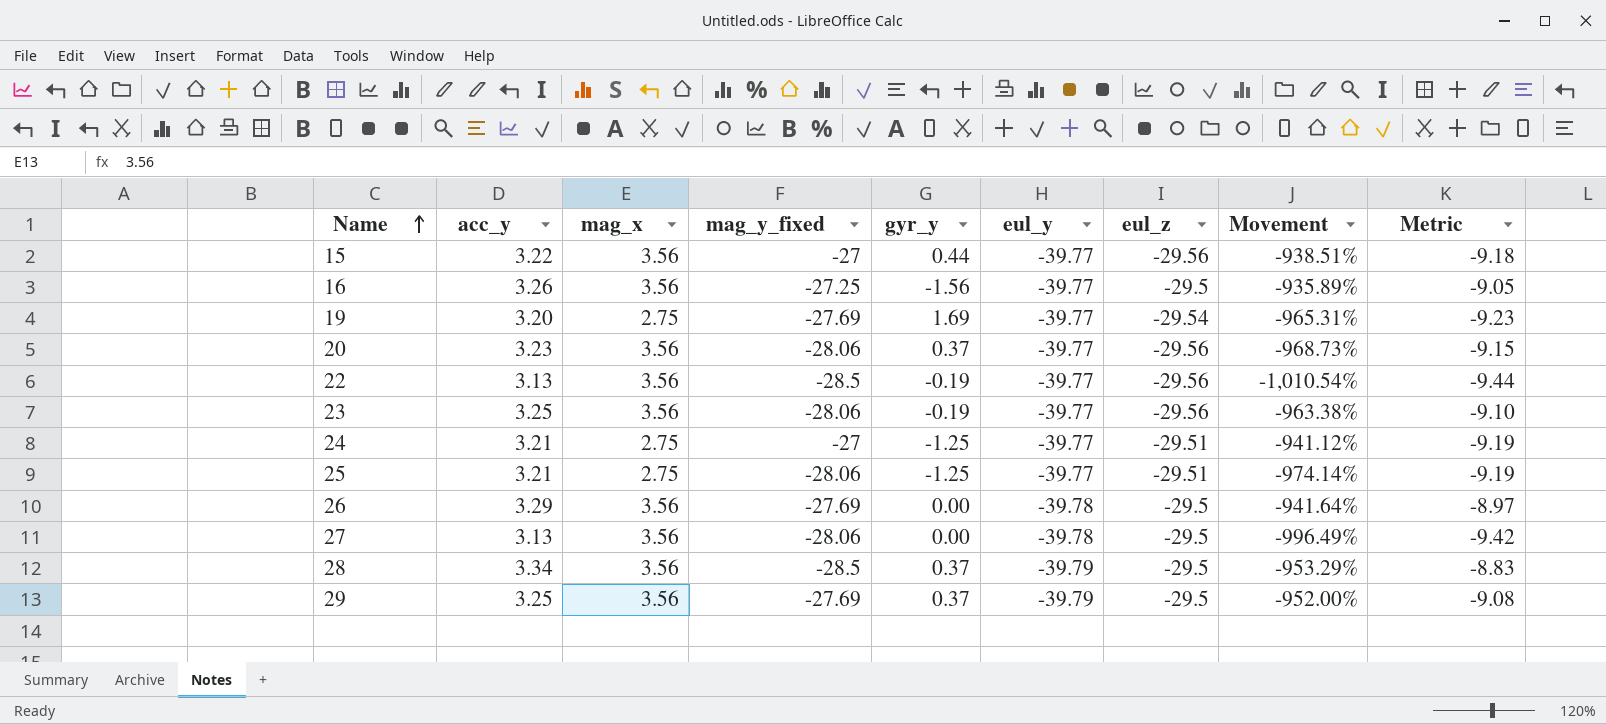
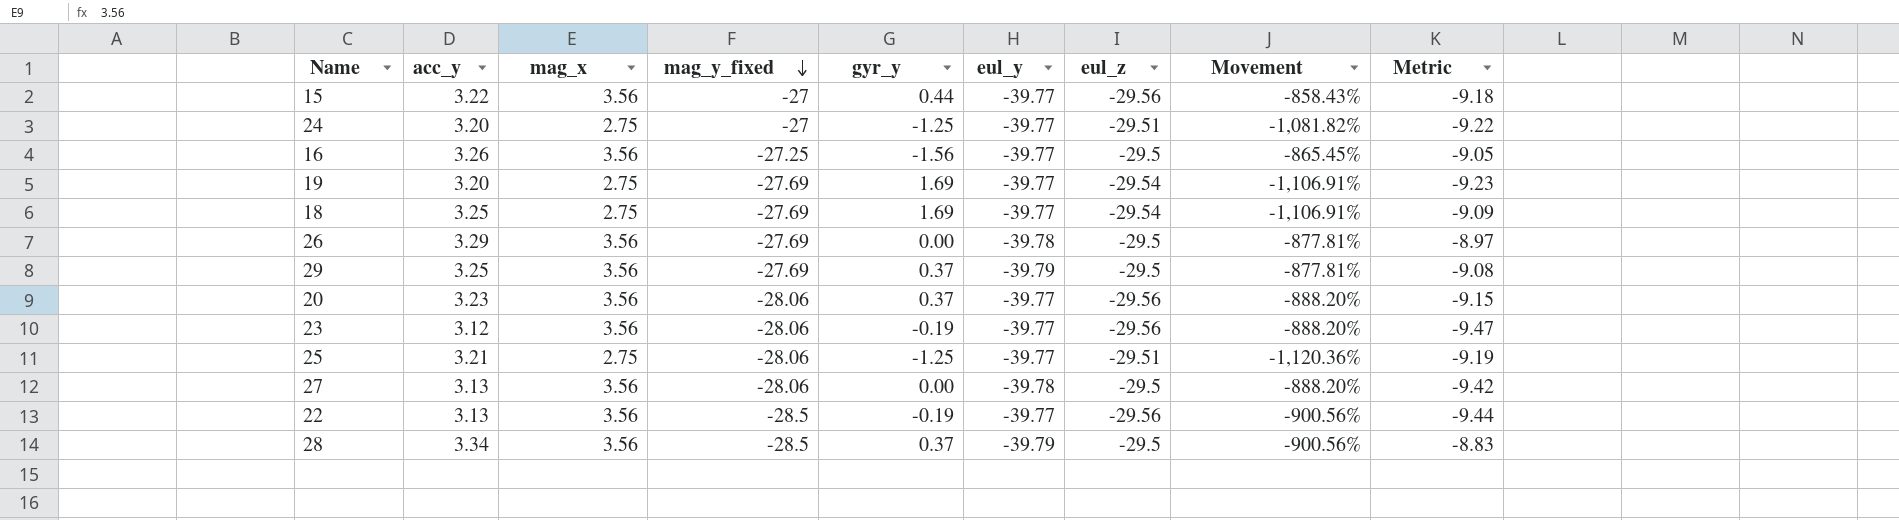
row order: Name ascending -> mag_y_fixed descending
column Movement | formula: ([mag_y_fixed] - [acc_y]) / [acc_y] -> ([mag_y_fixed] - [mag_x]) / [mag_x]
24 | acc_y: 3.21 -> 3.20
24 | Metric: -9.19 -> -9.22
row 18: none -> 3.25 | 2.75 | -27.69 | 1.69 | -39.77 | -29.54 | -1,106.91% | -9.09
23 | acc_y: 3.25 -> 3.12
23 | Metric: -9.10 -> -9.47

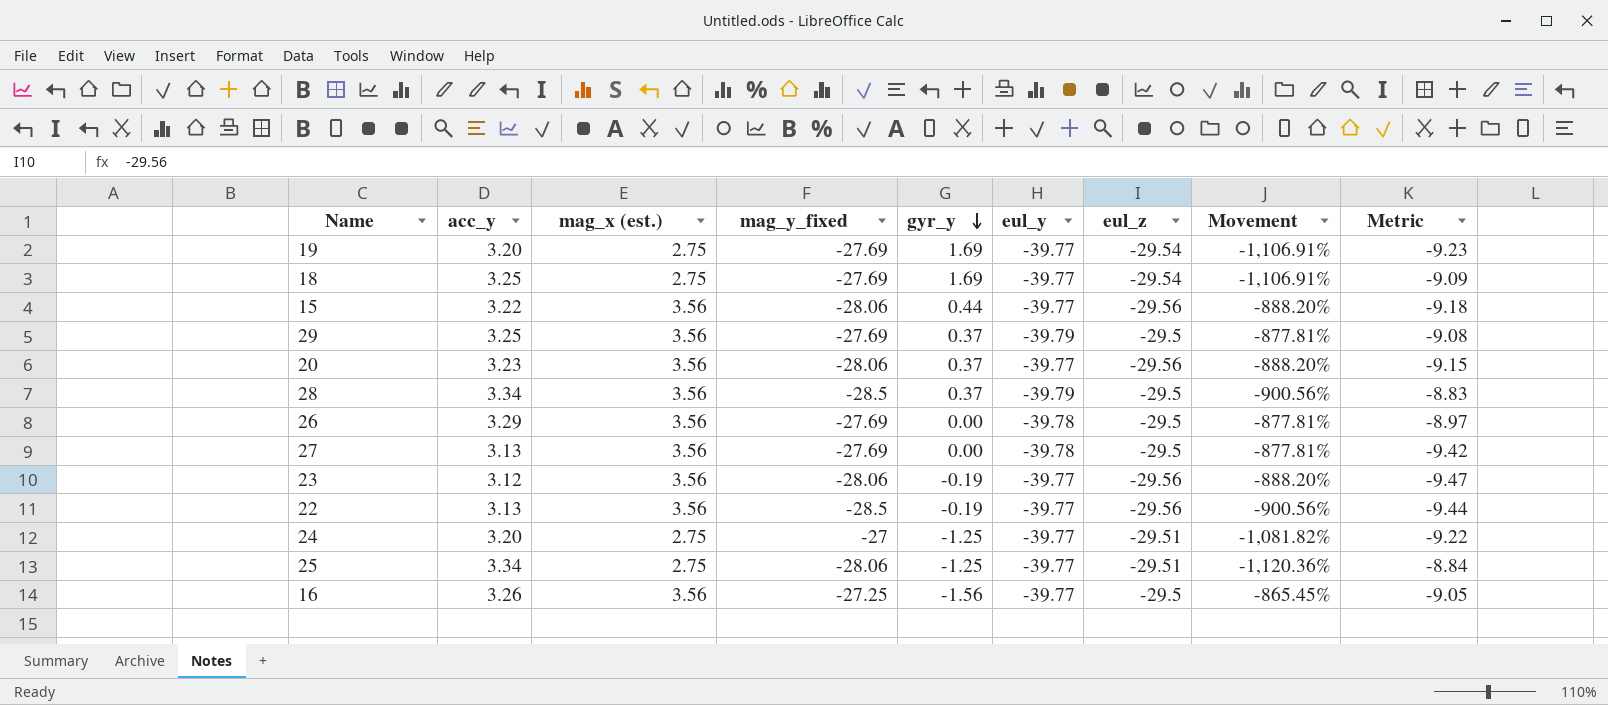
row order: mag_y_fixed descending -> gyr_y descending
column name: mag_x -> mag_x (est.)
15 | mag_y_fixed: -27 -> -28.06
15 | Movement: -858.43% -> -888.20%
27 | mag_y_fixed: -28.06 -> -27.69
27 | Movement: -888.20% -> -877.81%
25 | acc_y: 3.21 -> 3.34
25 | Metric: -9.19 -> -8.84

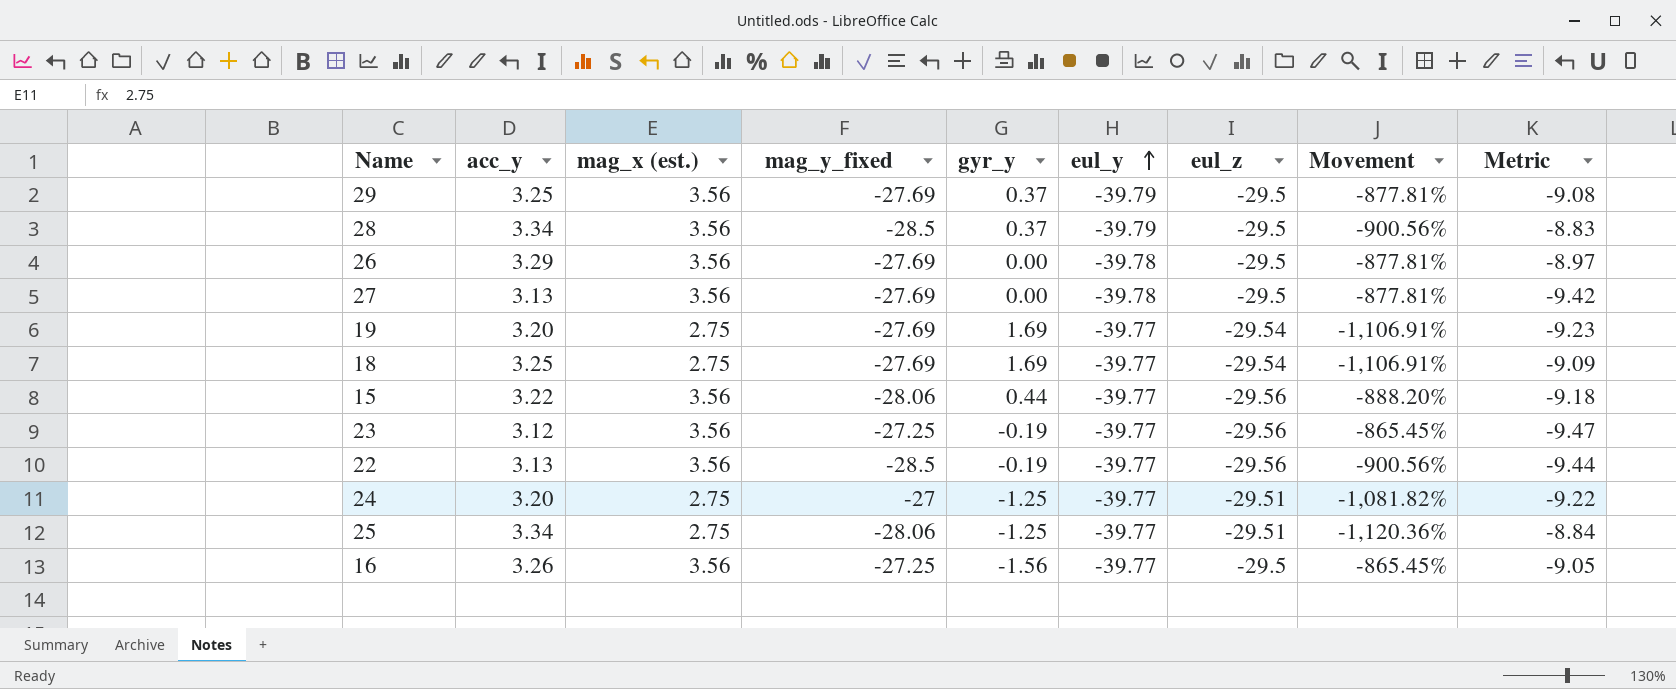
row order: gyr_y descending -> eul_y ascending
row 20: 3.23 | 3.56 | -28.06 | 0.37 | -39.77 | -29.56 | -888.20% | -9.15 -> none
23 | mag_y_fixed: -28.06 -> -27.25
23 | Movement: -888.20% -> -865.45%

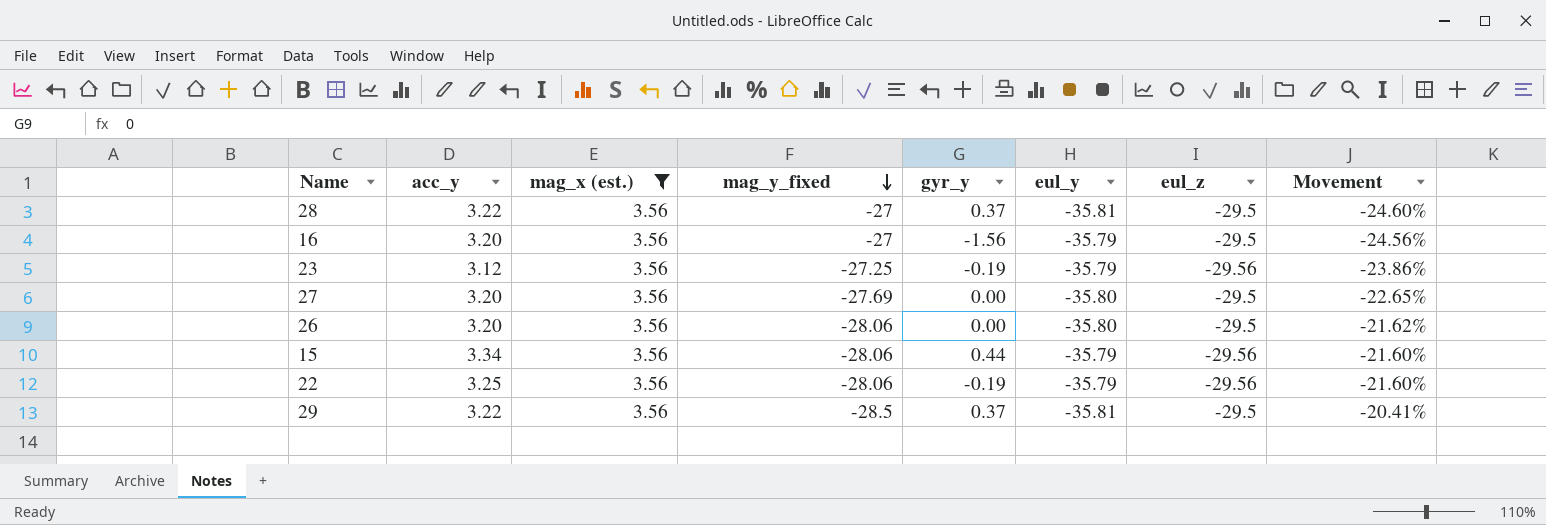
filter: none -> mag_x (est.) = 3.56
row order: eul_y ascending -> mag_y_fixed descending
column Metric | formula: [eul_z] / [acc_y] -> none
column Movement | formula: ([mag_y_fixed] - [mag_x (est.)]) / [mag_x (est.)] -> ([mag_y_fixed] - [eul_y]) / [eul_y]
28 | acc_y: 3.34 -> 3.22
28 | mag_y_fixed: -28.5 -> -27
28 | eul_y: -39.79 -> -35.81
16 | acc_y: 3.26 -> 3.20
16 | mag_y_fixed: -27.25 -> -27
16 | eul_y: -39.77 -> -35.79
23 | eul_y: -39.77 -> -35.79
27 | acc_y: 3.13 -> 3.20
27 | eul_y: -39.78 -> -35.80
26 | acc_y: 3.29 -> 3.20
26 | mag_y_fixed: -27.69 -> -28.06
26 | eul_y: -39.78 -> -35.80
15 | acc_y: 3.22 -> 3.34
15 | eul_y: -39.77 -> -35.79
22 | acc_y: 3.13 -> 3.25
22 | mag_y_fixed: -28.5 -> -28.06
22 | eul_y: -39.77 -> -35.79
29 | acc_y: 3.25 -> 3.22
29 | mag_y_fixed: -27.69 -> -28.5
29 | eul_y: -39.79 -> -35.81

